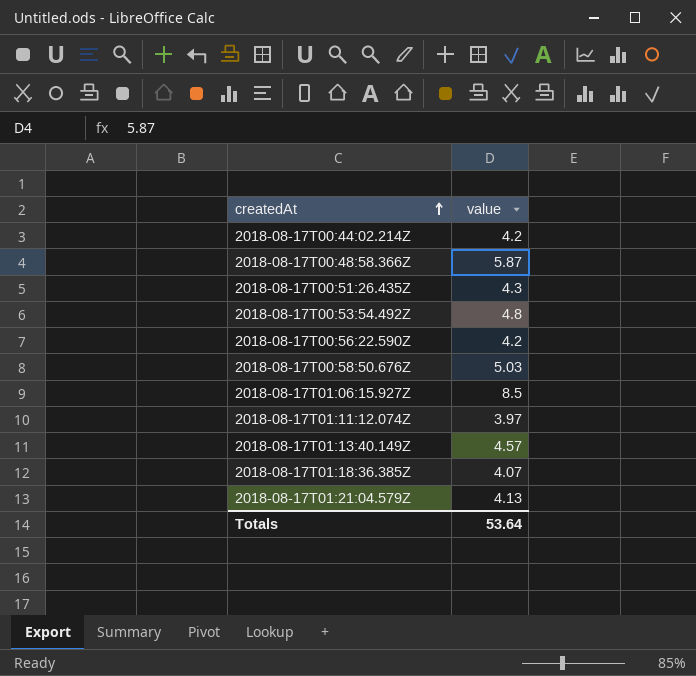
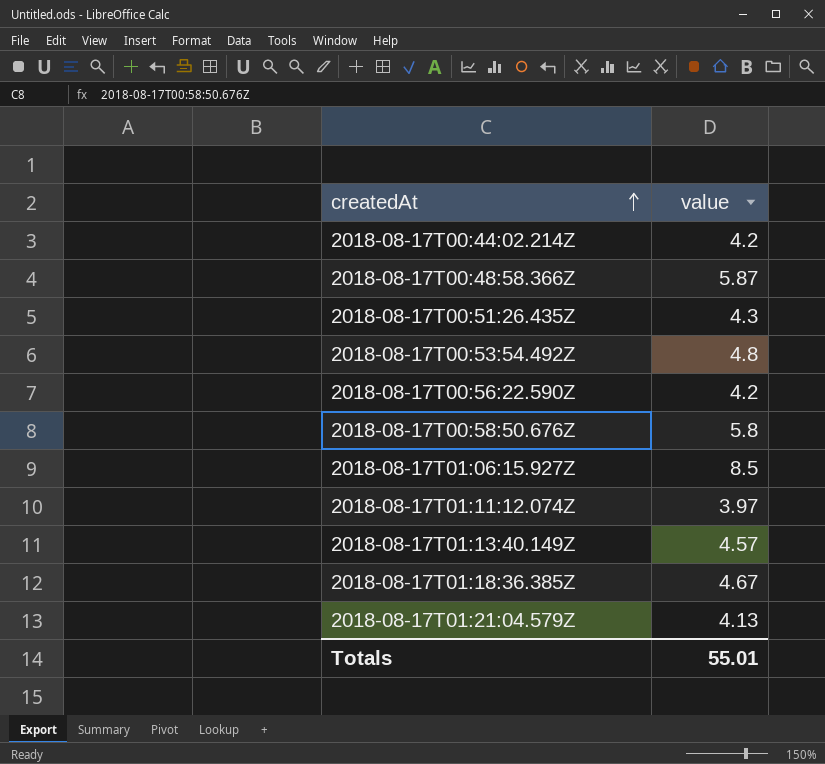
2018-08-17T00:58:50.676Z | value: 5.03 -> 5.8
2018-08-17T01:18:36.385Z | value: 4.07 -> 4.67
Totals | value: 53.64 -> 55.01

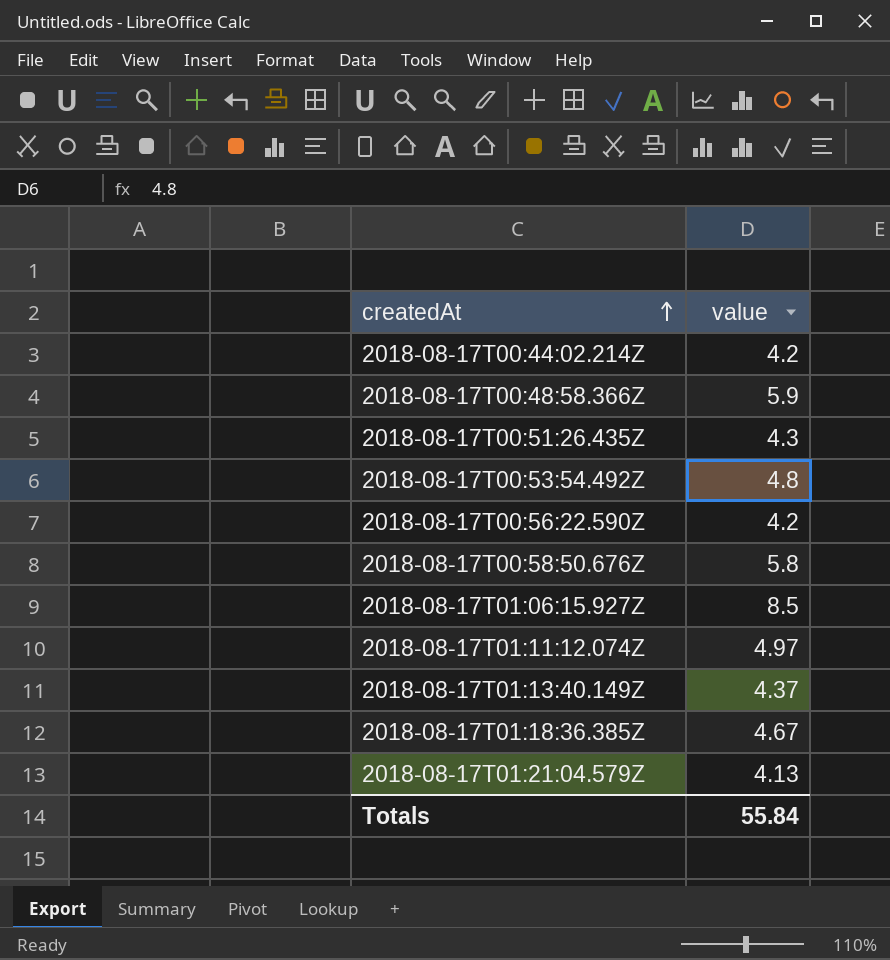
2018-08-17T00:48:58.366Z | value: 5.87 -> 5.9
2018-08-17T01:11:12.074Z | value: 3.97 -> 4.97
2018-08-17T01:13:40.149Z | value: 4.57 -> 4.37
Totals | value: 55.01 -> 55.84

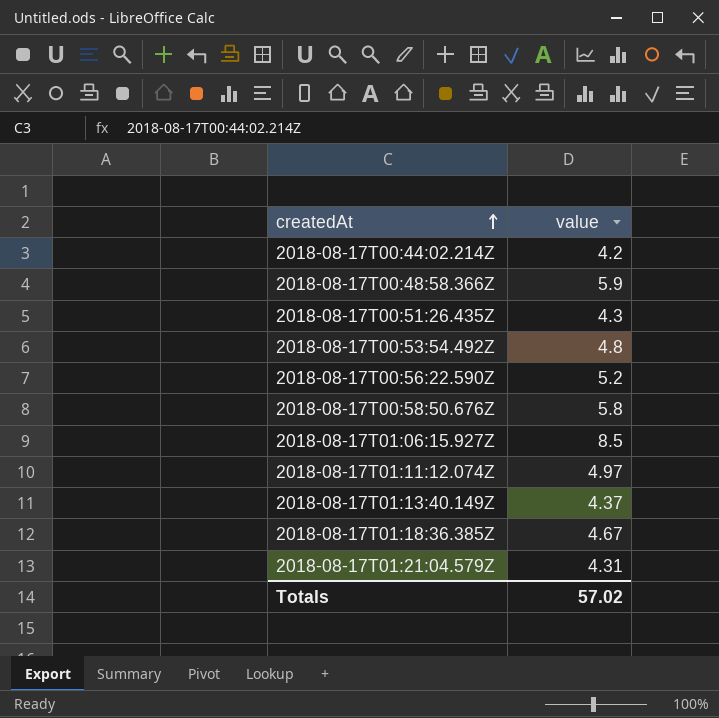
2018-08-17T00:56:22.590Z | value: 4.2 -> 5.2
2018-08-17T01:21:04.579Z | value: 4.13 -> 4.31
Totals | value: 55.84 -> 57.02

